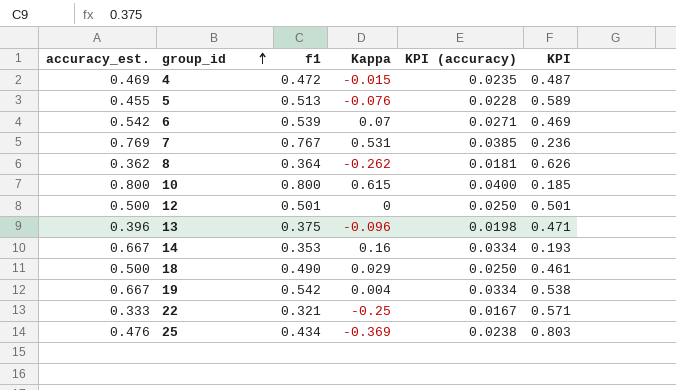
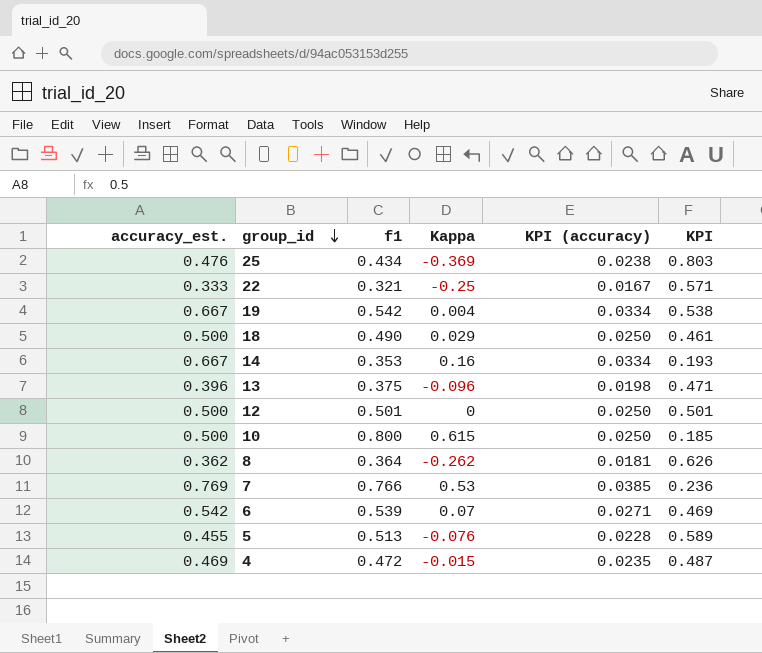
row order: group_id ascending -> group_id descending
10 | accuracy_est.: 0.800 -> 0.500
10 | KPI (accuracy): 0.0400 -> 0.0250
7 | f1: 0.767 -> 0.766
7 | Kappa: 0.531 -> 0.53

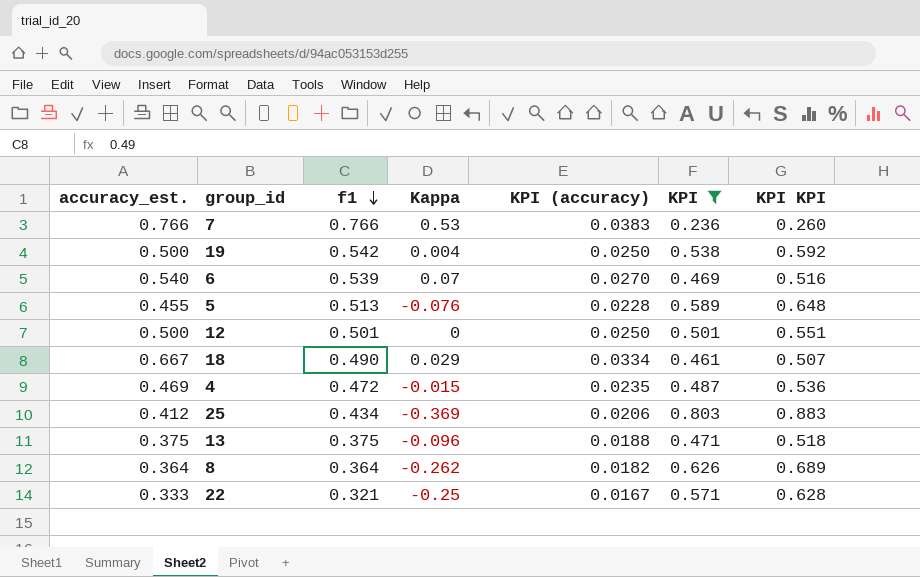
filter: none -> KPI >= 0.236
row order: group_id descending -> f1 descending
column KPI KPI | formula: none -> [KPI] * 1.1
7 | accuracy_est.: 0.769 -> 0.766
7 | KPI (accuracy): 0.0385 -> 0.0383
19 | accuracy_est.: 0.667 -> 0.500
19 | KPI (accuracy): 0.0334 -> 0.0250
6 | accuracy_est.: 0.542 -> 0.540
6 | KPI (accuracy): 0.0271 -> 0.0270
18 | accuracy_est.: 0.500 -> 0.667
18 | KPI (accuracy): 0.0250 -> 0.0334
25 | accuracy_est.: 0.476 -> 0.412
25 | KPI (accuracy): 0.0238 -> 0.0206
13 | accuracy_est.: 0.396 -> 0.375
13 | KPI (accuracy): 0.0198 -> 0.0188
8 | accuracy_est.: 0.362 -> 0.364
8 | KPI (accuracy): 0.0181 -> 0.0182

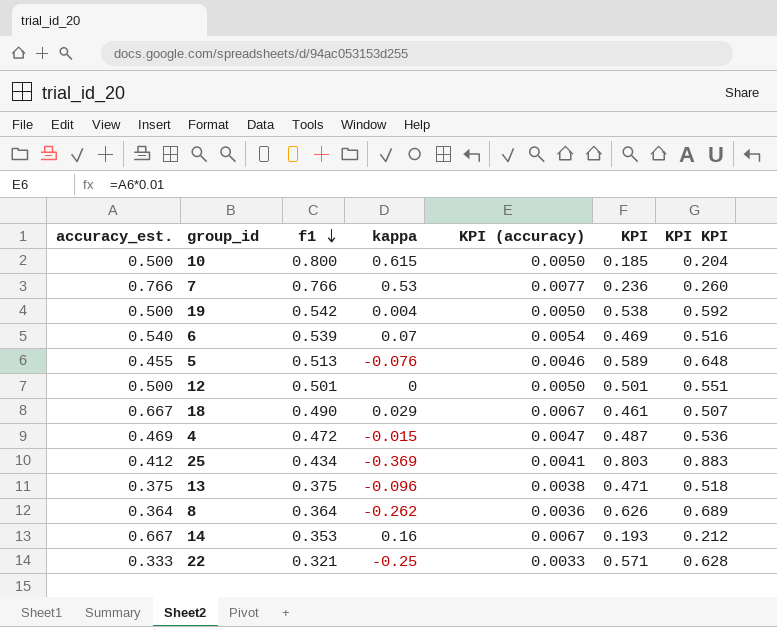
filter: KPI >= 0.236 -> none
column name: Kappa -> kappa
column KPI (accuracy) | formula: [accuracy_est.] * 0.05 -> [accuracy_est.] * 0.01

